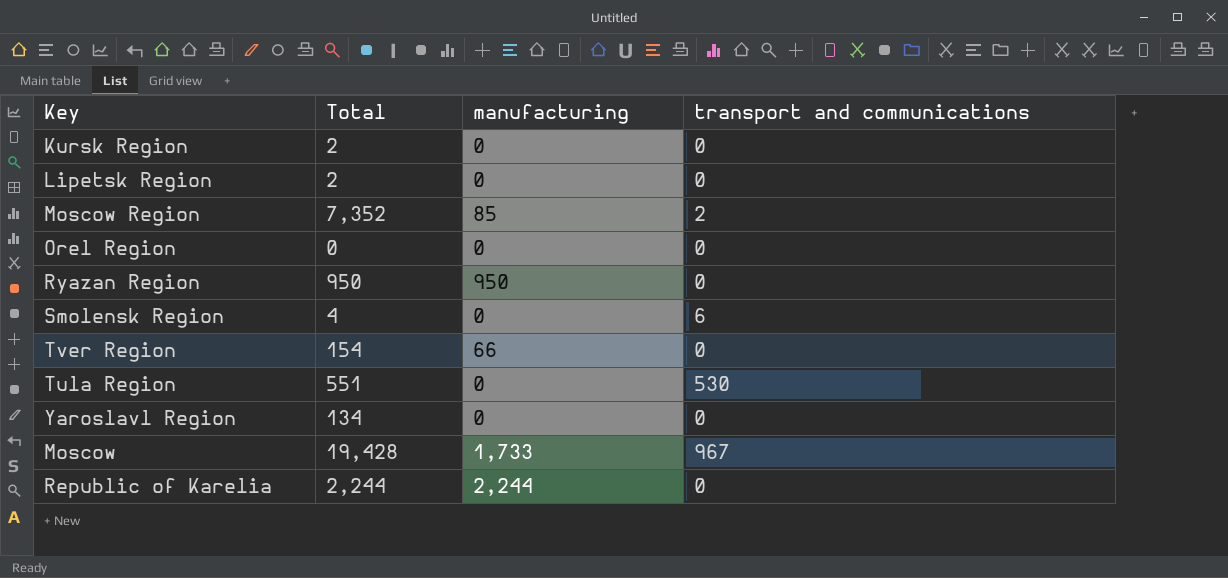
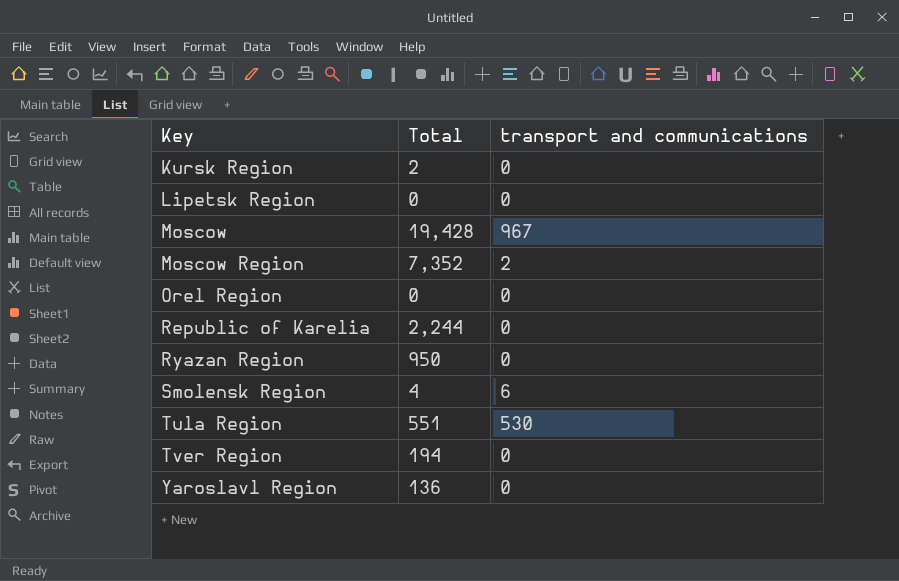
row order: none -> Key ascending
column manufacturing | position: 3 -> none
Lipetsk Region | Total: 2 -> 0
Tver Region | Total: 154 -> 194
Yaroslavl Region | Total: 134 -> 136

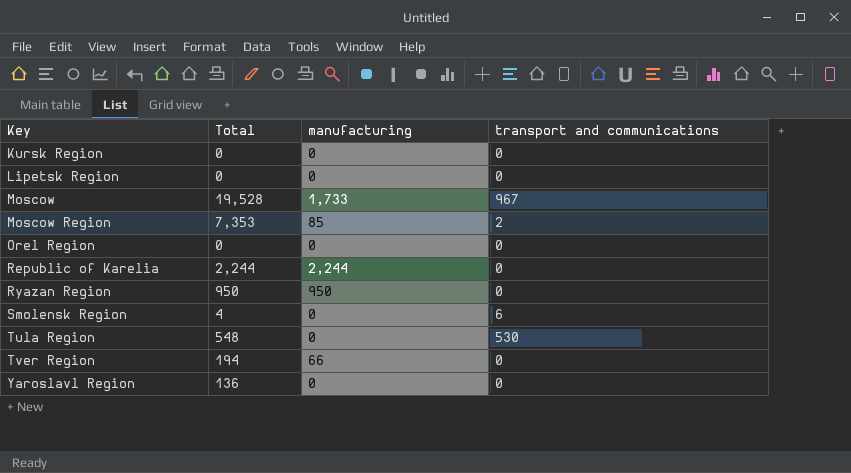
column manufacturing | position: none -> 3
Kursk Region | Total: 2 -> 0
Moscow | Total: 19,428 -> 19,528
Moscow Region | Total: 7,352 -> 7,353
Tula Region | Total: 551 -> 548

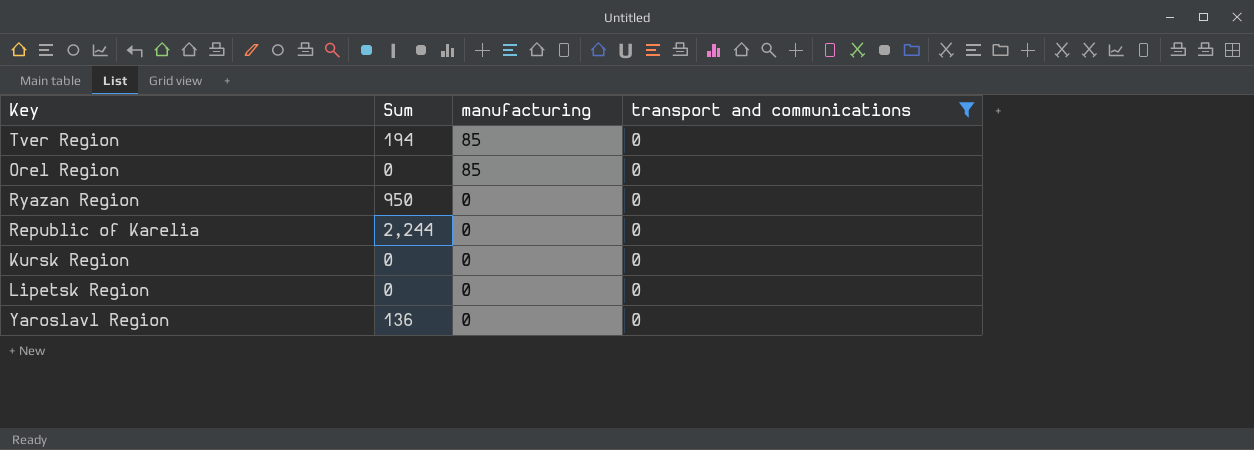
filter: none -> transport and communications = 0
row order: Key ascending -> manufacturing descending
column name: Total -> Sum
Tver Region | manufacturing: 66 -> 85
Orel Region | manufacturing: 0 -> 85
Ryazan Region | manufacturing: 950 -> 0
Republic of Karelia | manufacturing: 2,244 -> 0

